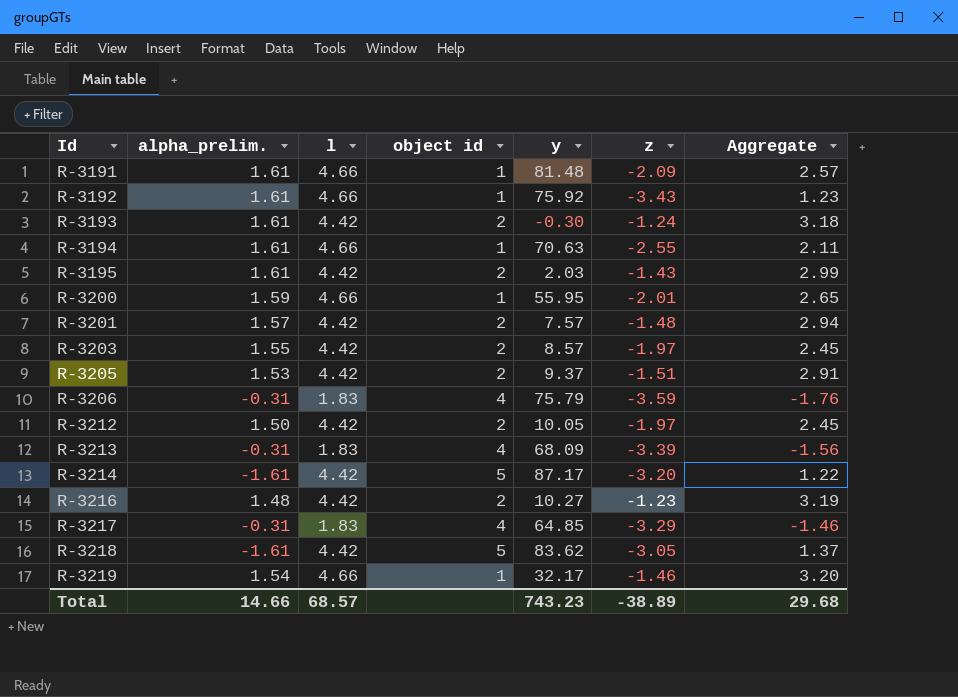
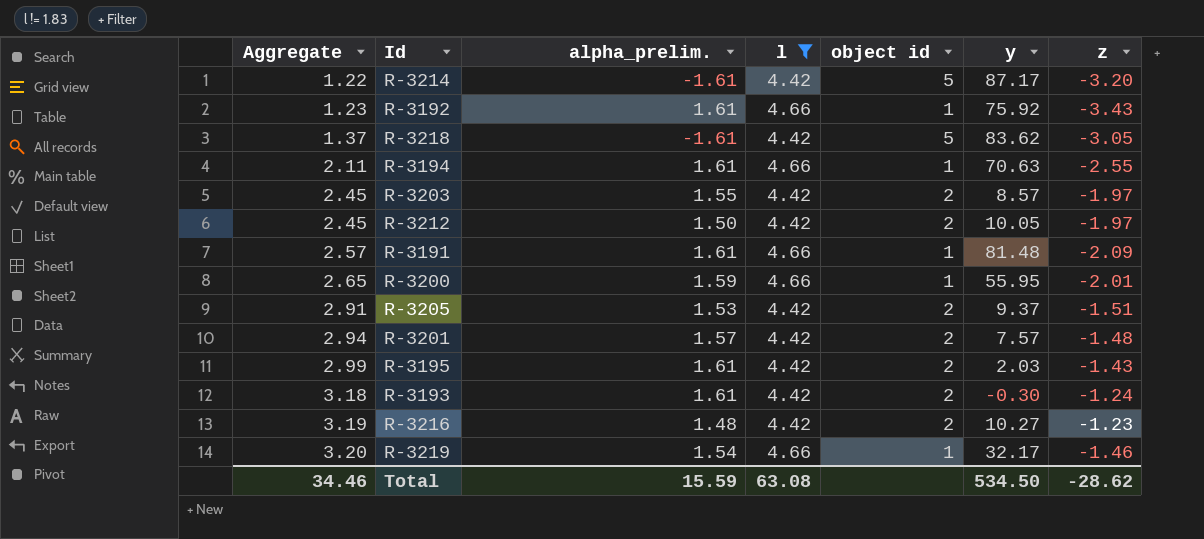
filter: none -> l != 1.83
row order: Id ascending -> Aggregate ascending
column Aggregate | position: 7 -> 1
Total | Aggregate: 29.68 -> 34.46
Total | alpha_prelim.: 14.66 -> 15.59
Total | l: 68.57 -> 63.08
Total | y: 743.23 -> 534.50
Total | z: -38.89 -> -28.62

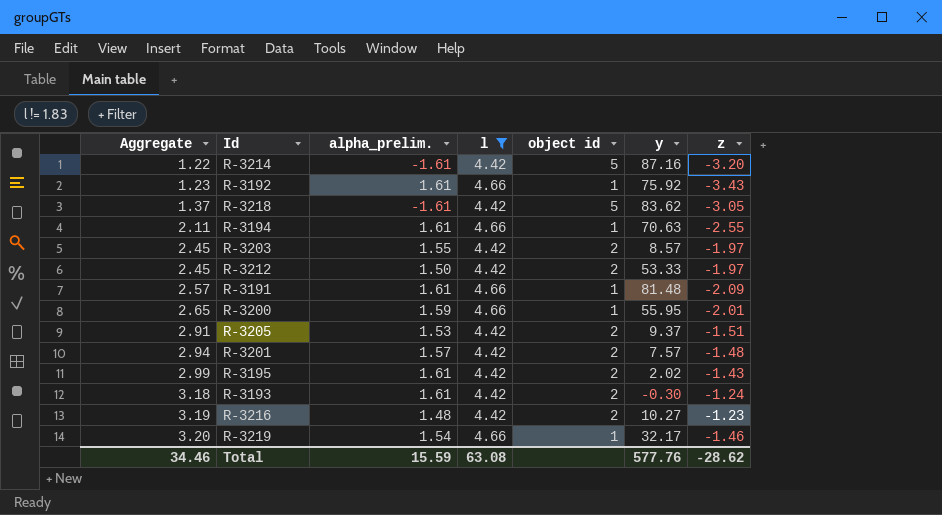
R-3214 | y: 87.17 -> 87.16
R-3212 | y: 10.05 -> 53.33
R-3195 | y: 2.03 -> 2.02
Total | y: 534.50 -> 577.76

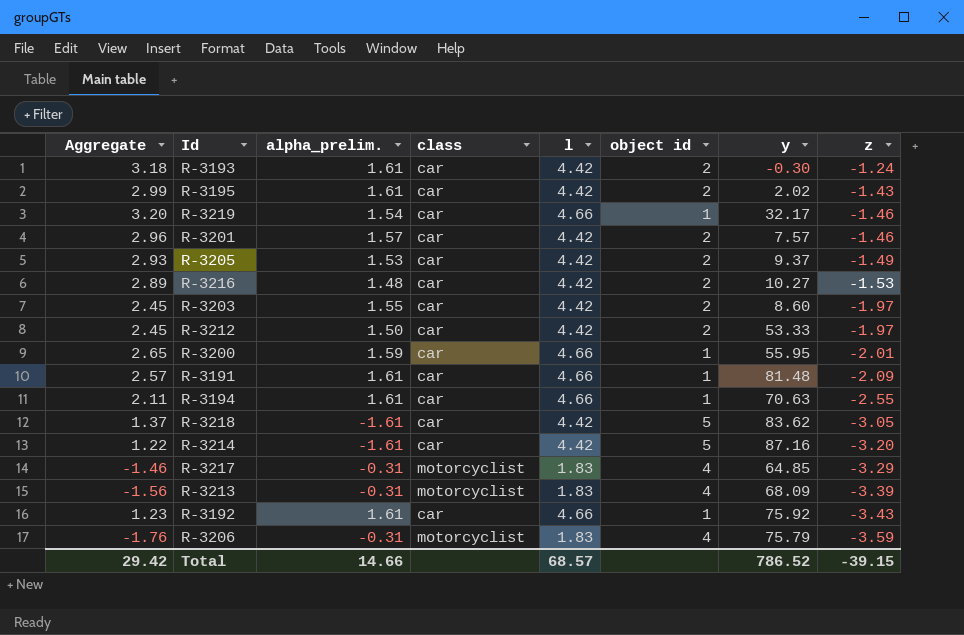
filter: l != 1.83 -> none
row order: Aggregate ascending -> z descending
column class | position: none -> 4
R-3201 | Aggregate: 2.94 -> 2.96
R-3201 | z: -1.48 -> -1.46
R-3205 | Aggregate: 2.91 -> 2.93
R-3205 | z: -1.51 -> -1.49
R-3216 | Aggregate: 3.19 -> 2.89
R-3216 | z: -1.23 -> -1.53
R-3203 | y: 8.57 -> 8.60
Total | Aggregate: 34.46 -> 29.42
Total | alpha_prelim.: 15.59 -> 14.66
Total | l: 63.08 -> 68.57
Total | y: 577.76 -> 786.52
Total | z: -28.62 -> -39.15

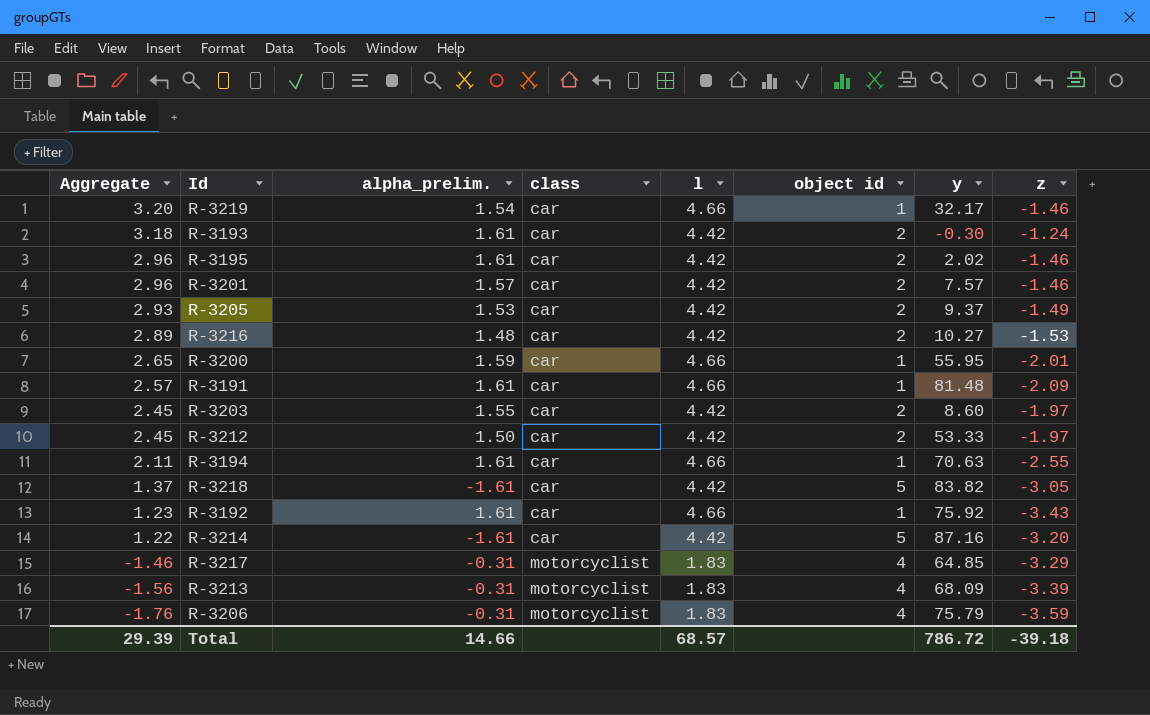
row order: z descending -> Aggregate descending
R-3195 | Aggregate: 2.99 -> 2.96
R-3195 | z: -1.43 -> -1.46
R-3218 | y: 83.62 -> 83.82
Total | Aggregate: 29.42 -> 29.39
Total | y: 786.52 -> 786.72
Total | z: -39.15 -> -39.18

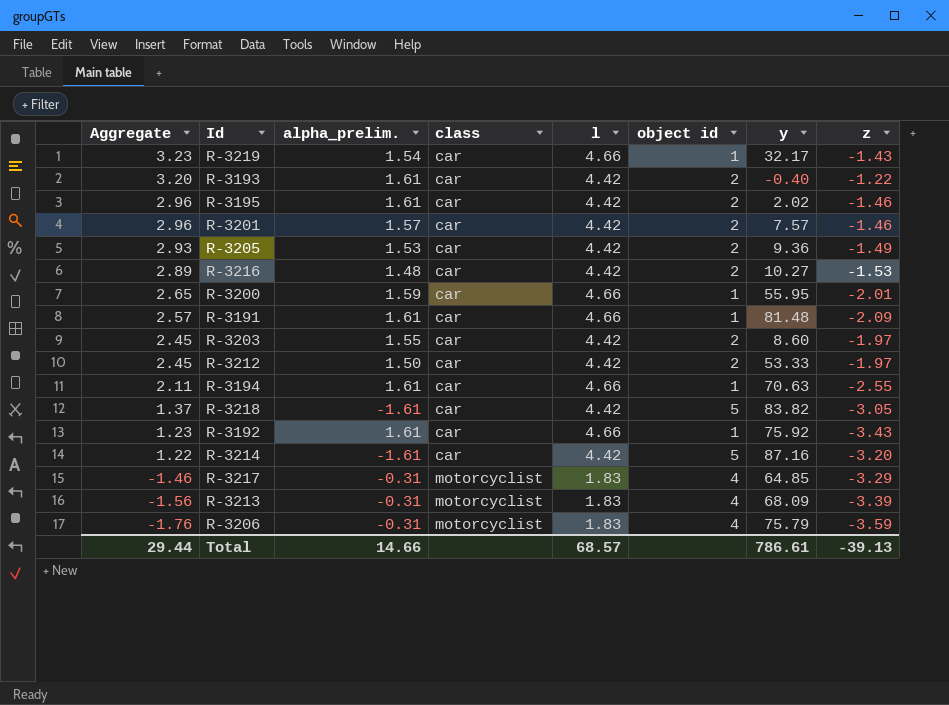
R-3219 | Aggregate: 3.20 -> 3.23
R-3219 | z: -1.46 -> -1.43
R-3193 | Aggregate: 3.18 -> 3.20
R-3193 | y: -0.30 -> -0.40
R-3193 | z: -1.24 -> -1.22
R-3205 | y: 9.37 -> 9.36
Total | Aggregate: 29.39 -> 29.44
Total | y: 786.72 -> 786.61
Total | z: -39.18 -> -39.13

